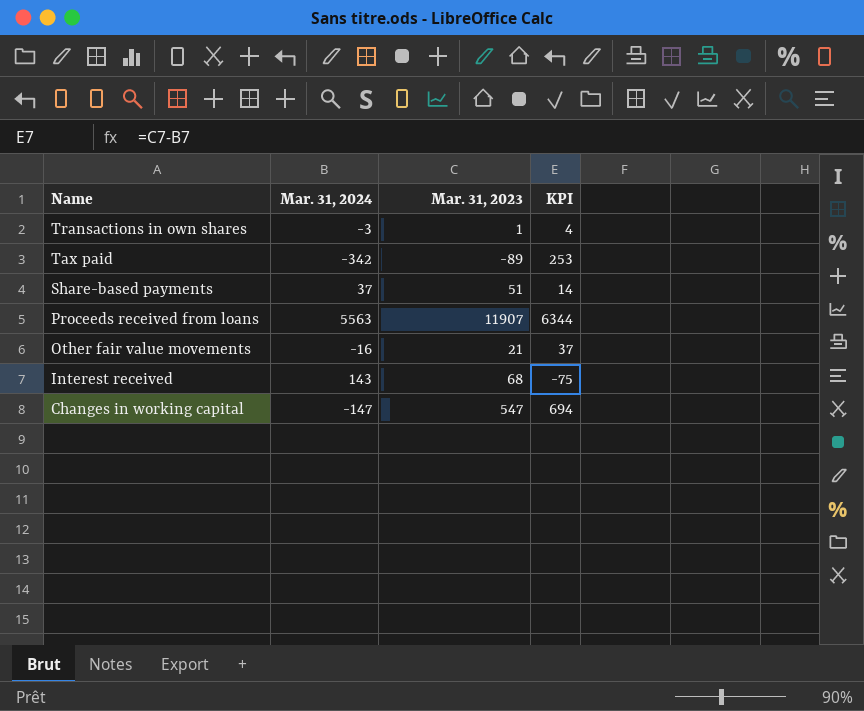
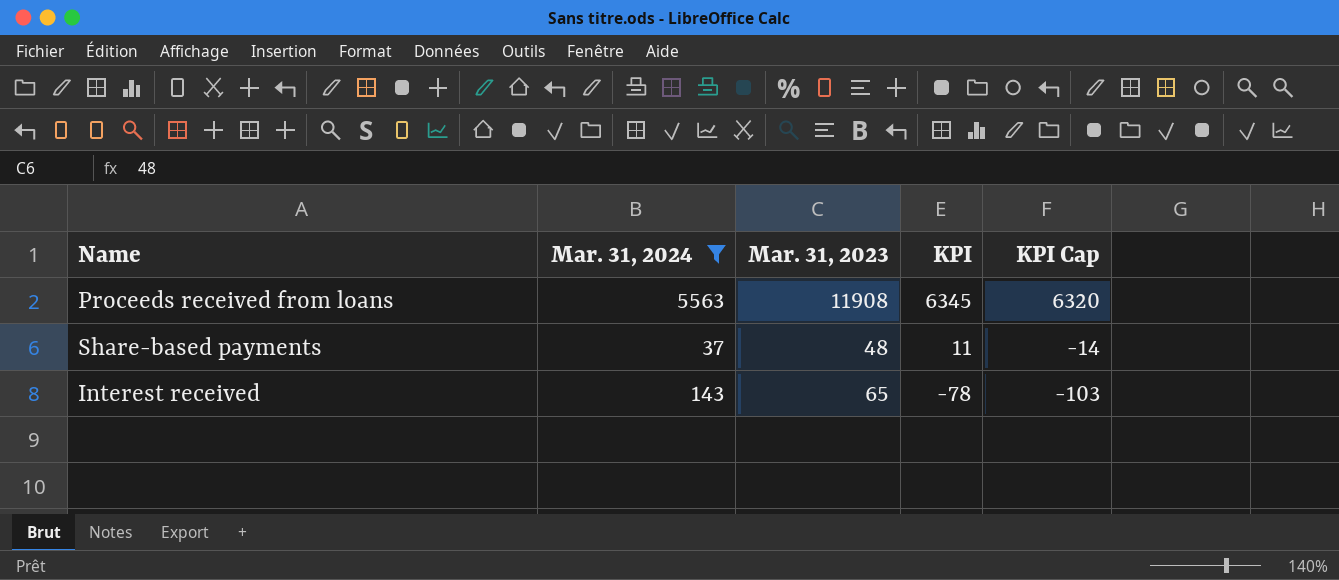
filter: none -> Mar. 31, 2024 >= 37
row order: Name descending -> KPI descending
column KPI Cap | formula: none -> [KPI] - 25
Proceeds received from loans | Mar. 31, 2023: 11907 -> 11908
Proceeds received from loans | KPI: 6344 -> 6345
Share-based payments | Mar. 31, 2023: 51 -> 48
Share-based payments | KPI: 14 -> 11
Interest received | Mar. 31, 2023: 68 -> 65
Interest received | KPI: -75 -> -78

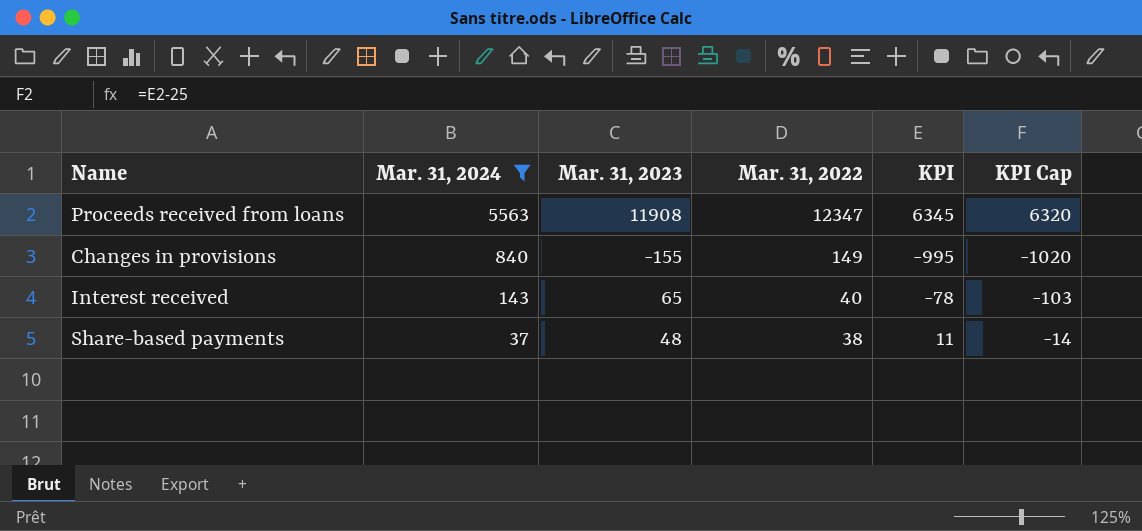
row order: KPI descending -> Mar. 31, 2024 descending
column Mar. 31, 2022 | position: none -> 4
row Changes in provisions: none -> 840 | -155 | 149 | -995 | -1020

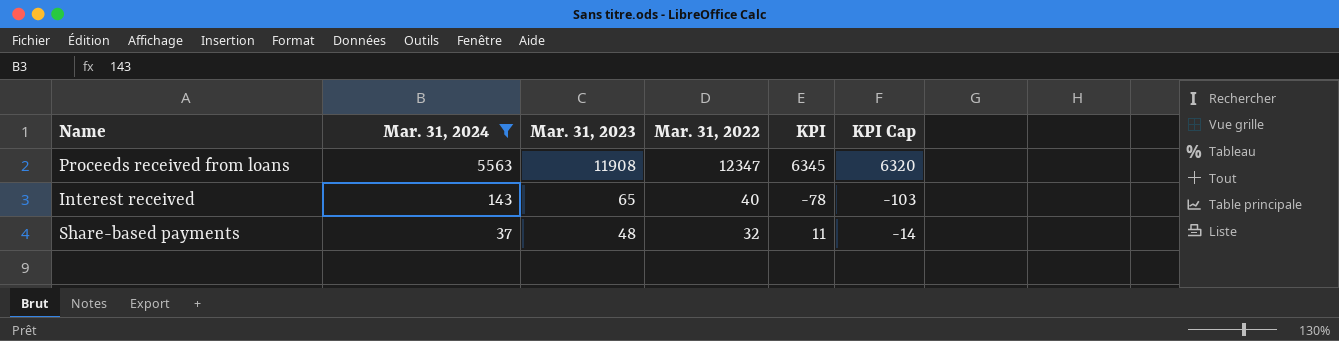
row Changes in provisions: 840 | -155 | 149 | -995 | -1020 -> none
Share-based payments | Mar. 31, 2022: 38 -> 32

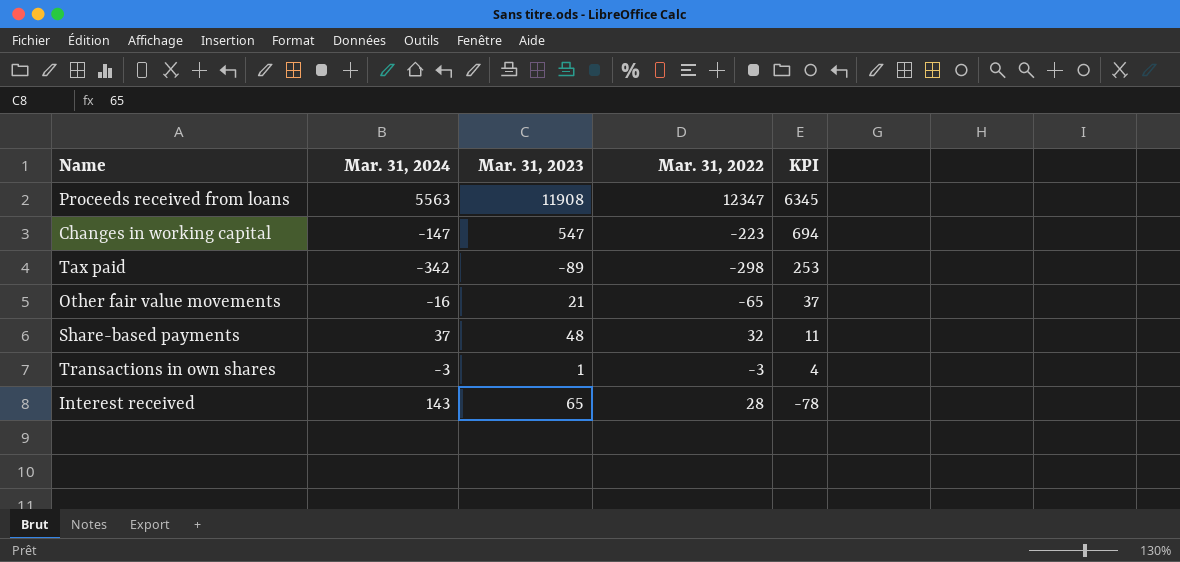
filter: Mar. 31, 2024 >= 37 -> none
row order: Mar. 31, 2024 descending -> KPI descending
column KPI Cap | formula: [KPI] - 25 -> none
Interest received | Mar. 31, 2022: 40 -> 28

